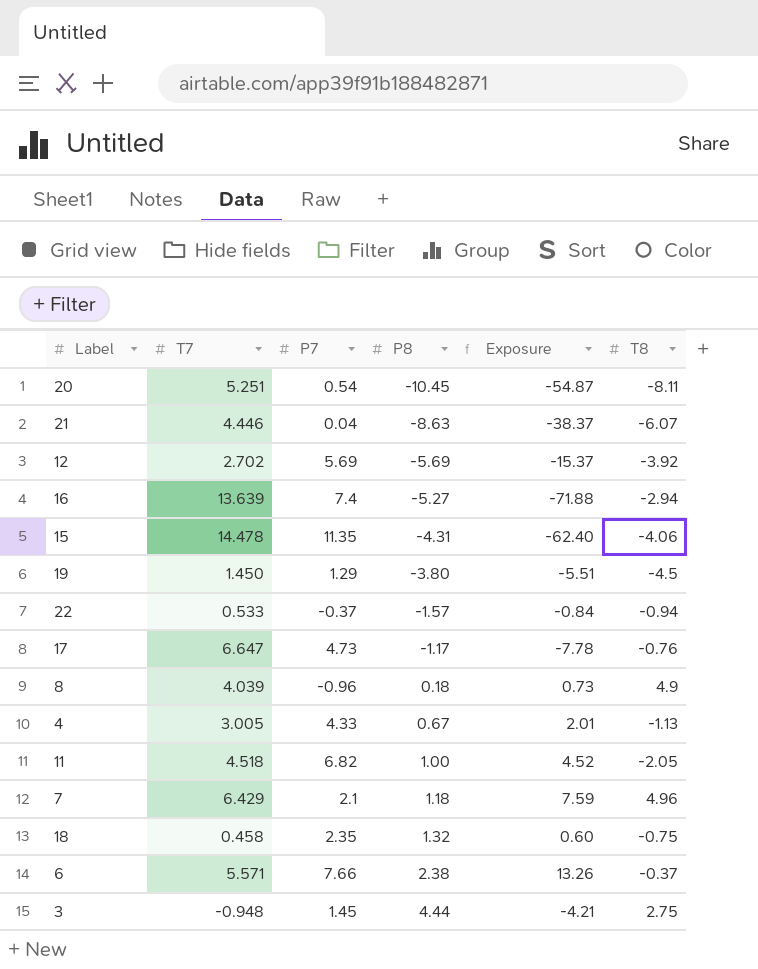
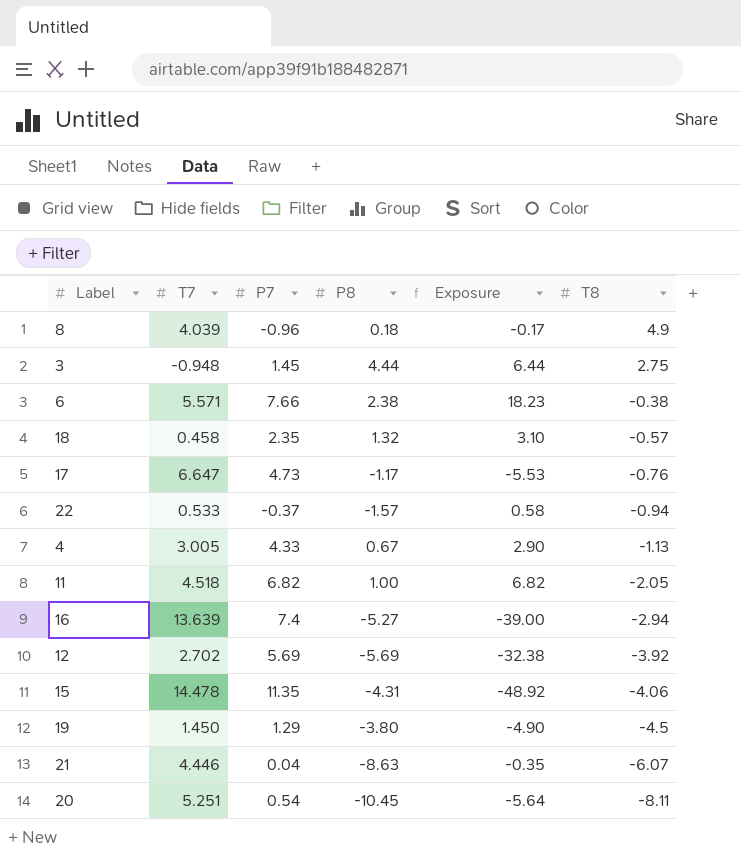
row order: P8 ascending -> T8 descending
column Exposure | formula: [T7] * [P8] -> [P7] * [P8]
row 7: 6.429 | 2.1 | 1.18 | 7.59 | 4.96 -> none
6 | T8: -0.37 -> -0.38
18 | T8: -0.75 -> -0.57

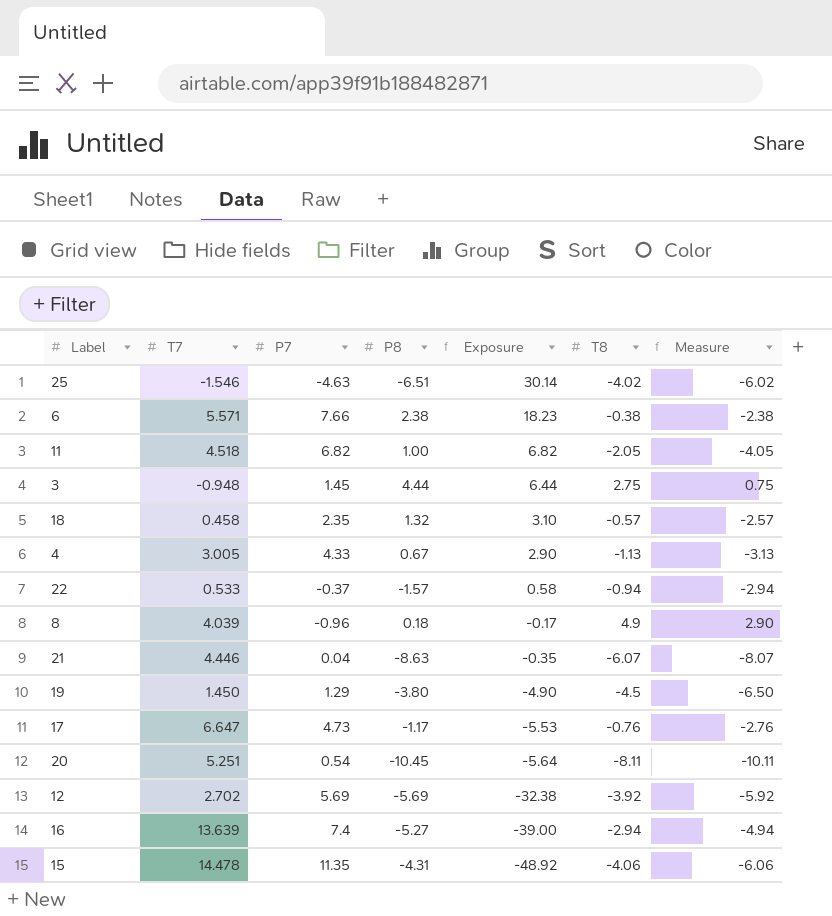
row order: T8 descending -> Exposure descending
column Measure | formula: none -> [T8] - 2
row 25: none -> -1.546 | -4.63 | -6.51 | 30.14 | -4.02 | -6.02

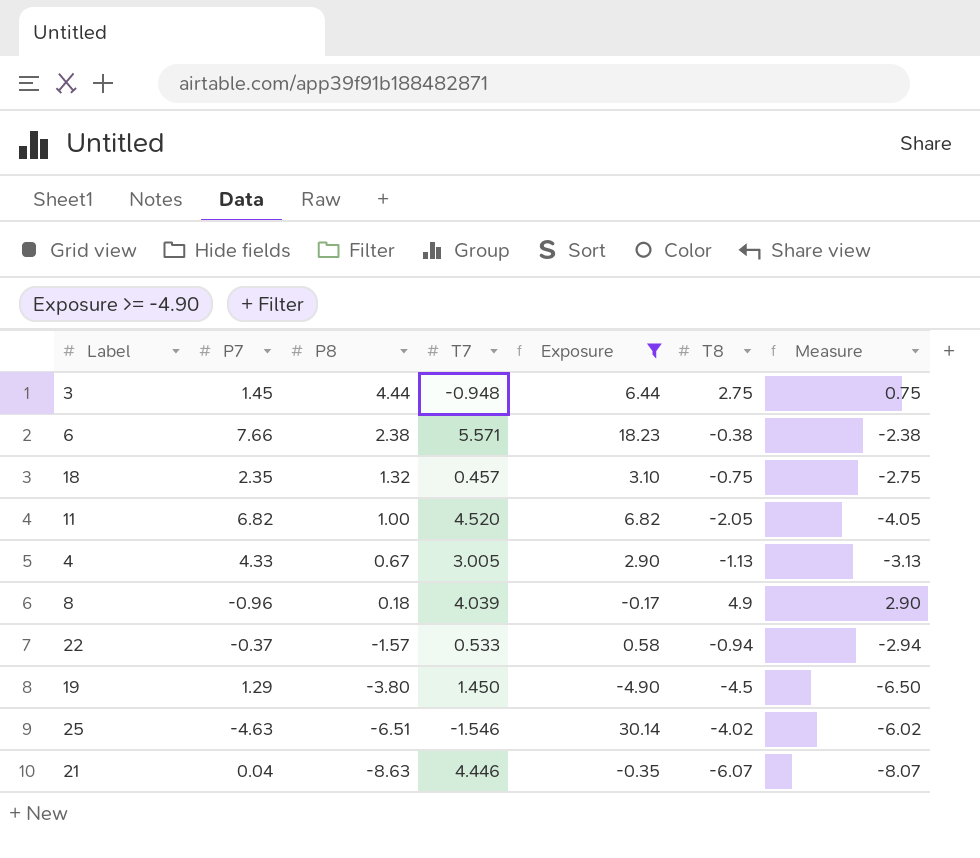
filter: none -> Exposure >= -4.90
row order: Exposure descending -> P8 descending
column T7 | position: 2 -> 4
18 | T7: 0.458 -> 0.457
18 | T8: -0.57 -> -0.75
18 | Measure: -2.57 -> -2.75
11 | T7: 4.518 -> 4.520

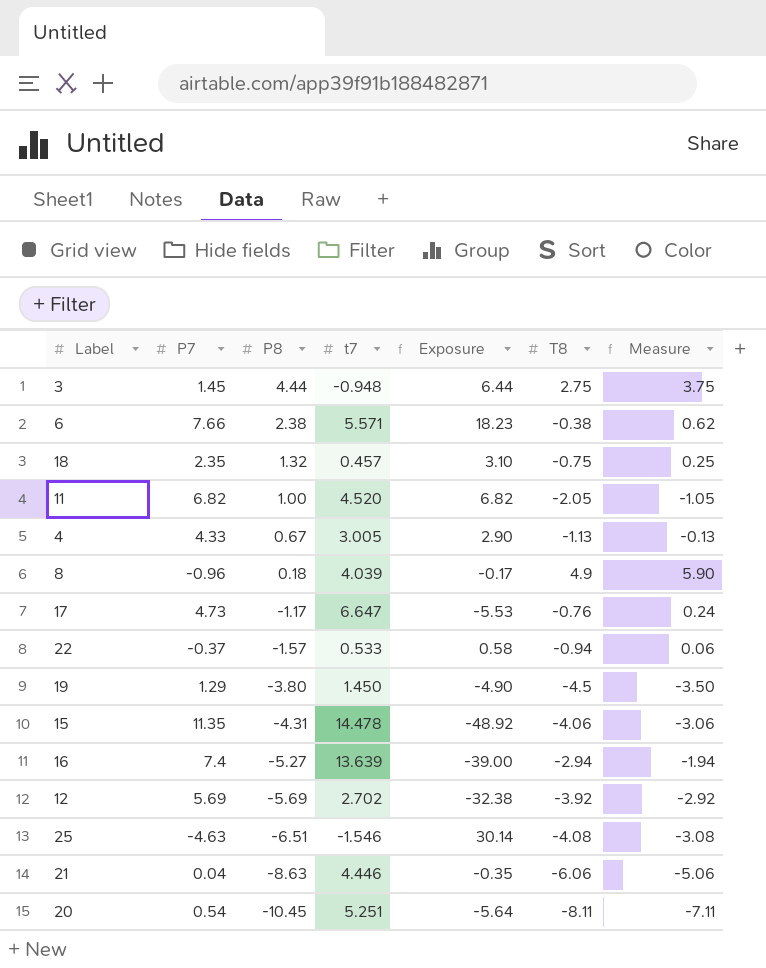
filter: Exposure >= -4.90 -> none
column name: T7 -> t7
column Measure | formula: [T8] - 2 -> [T8] + 1
25 | T8: -4.02 -> -4.08
21 | T8: -6.07 -> -6.06

